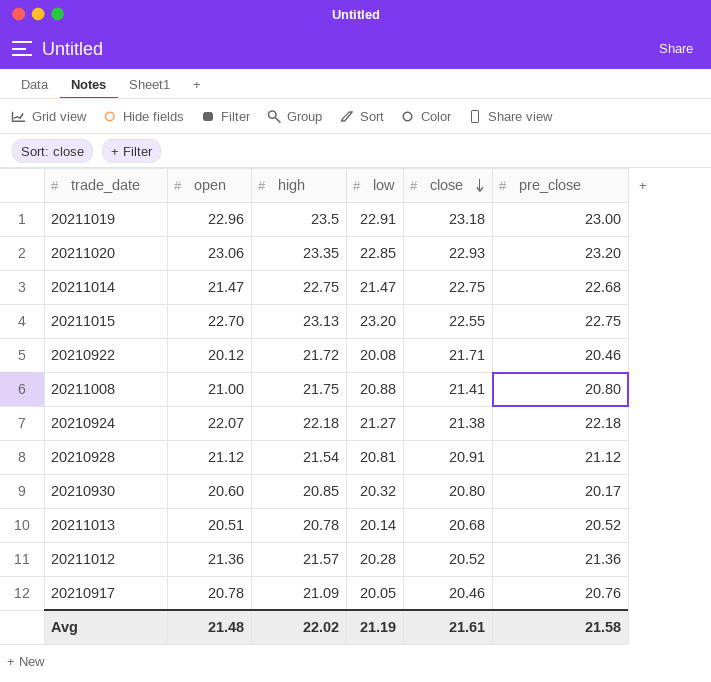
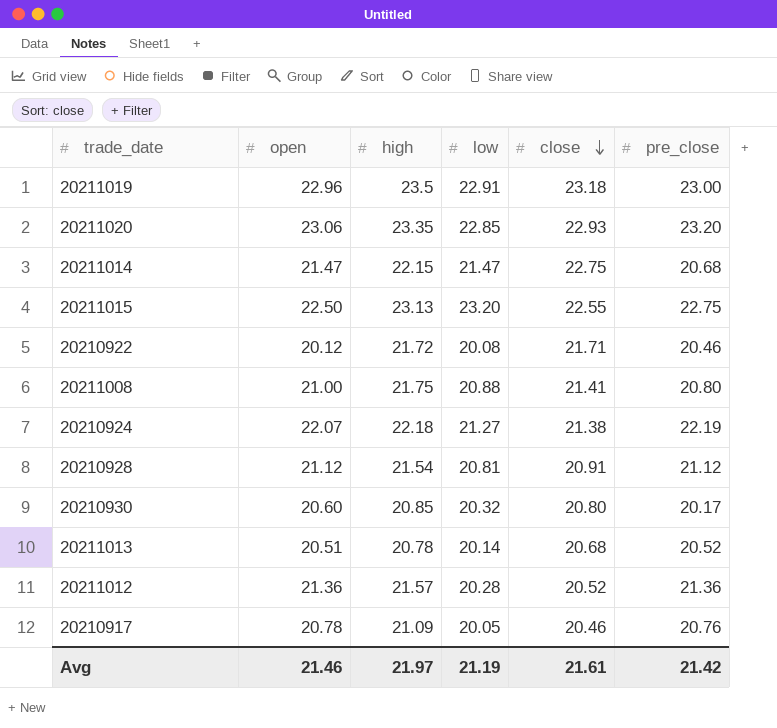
20211014 | high: 22.75 -> 22.15
20211014 | pre_close: 22.68 -> 20.68
20211015 | open: 22.70 -> 22.50
20210924 | pre_close: 22.18 -> 22.19
Avg | open: 21.48 -> 21.46
Avg | high: 22.02 -> 21.97
Avg | pre_close: 21.58 -> 21.42

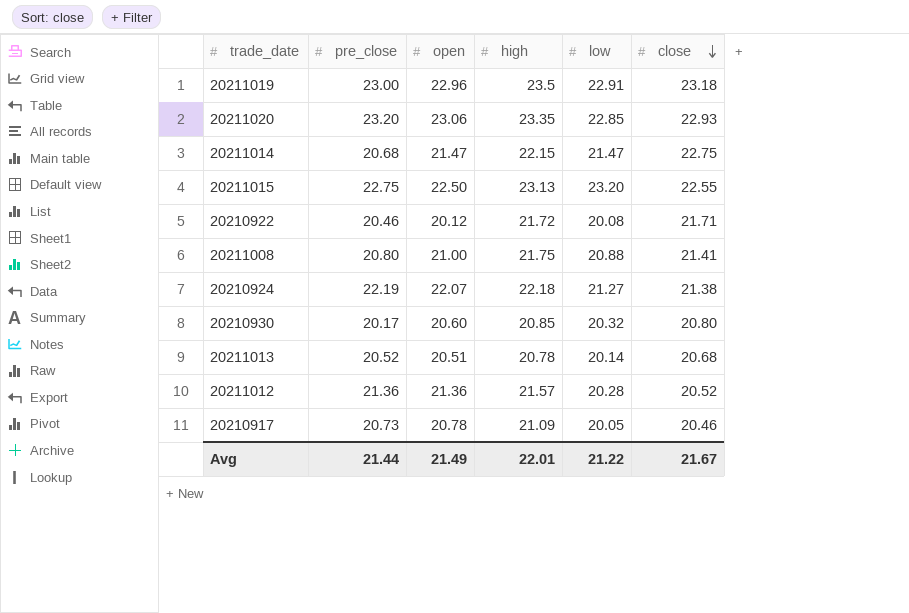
column pre_close | position: 6 -> 2
row 20210928: 21.12 | 21.54 | 20.81 | 20.91 | 21.12 -> none
20210917 | pre_close: 20.76 -> 20.73
Avg | pre_close: 21.42 -> 21.44
Avg | open: 21.46 -> 21.49
Avg | high: 21.97 -> 22.01
Avg | low: 21.19 -> 21.22
Avg | close: 21.61 -> 21.67

